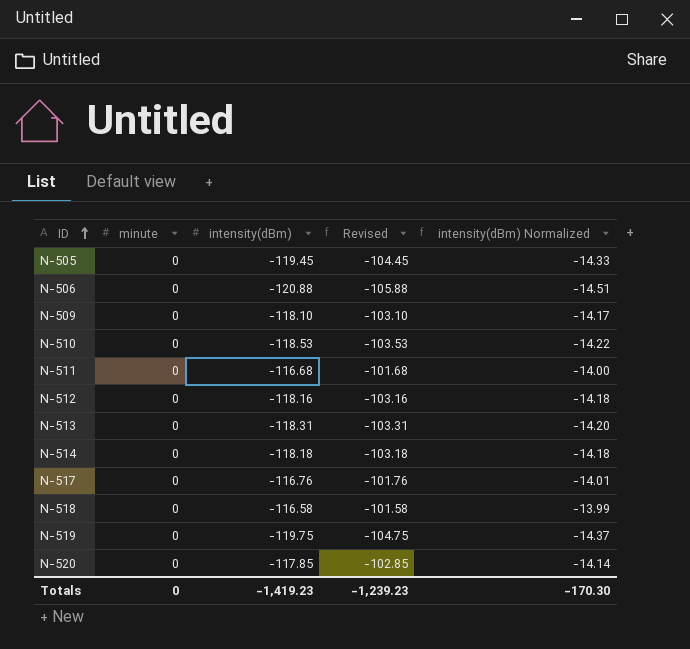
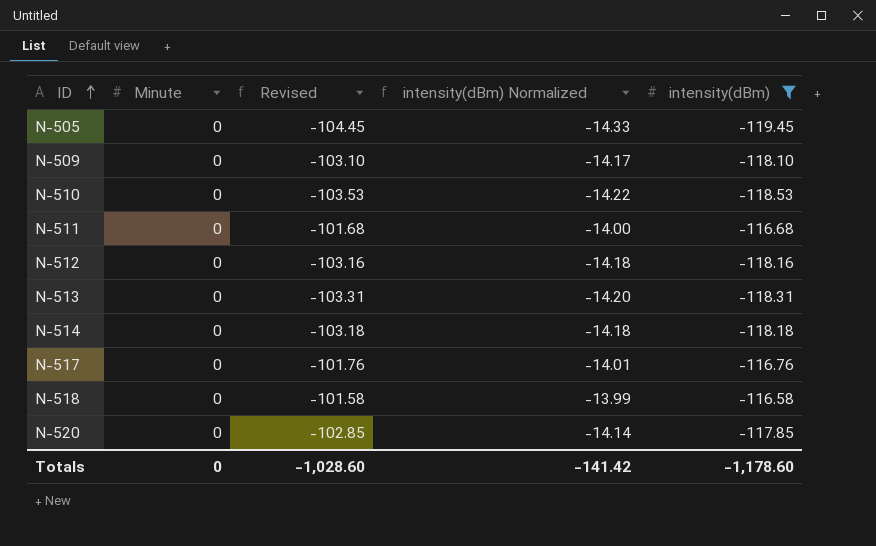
filter: none -> intensity(dBm) >= -119.45
column name: minute -> Minute
column intensity(dBm) | position: 3 -> 5
Totals | Revised: -1,239.23 -> -1,028.60
Totals | intensity(dBm) Normalized: -170.30 -> -141.42
Totals | intensity(dBm): -1,419.23 -> -1,178.60

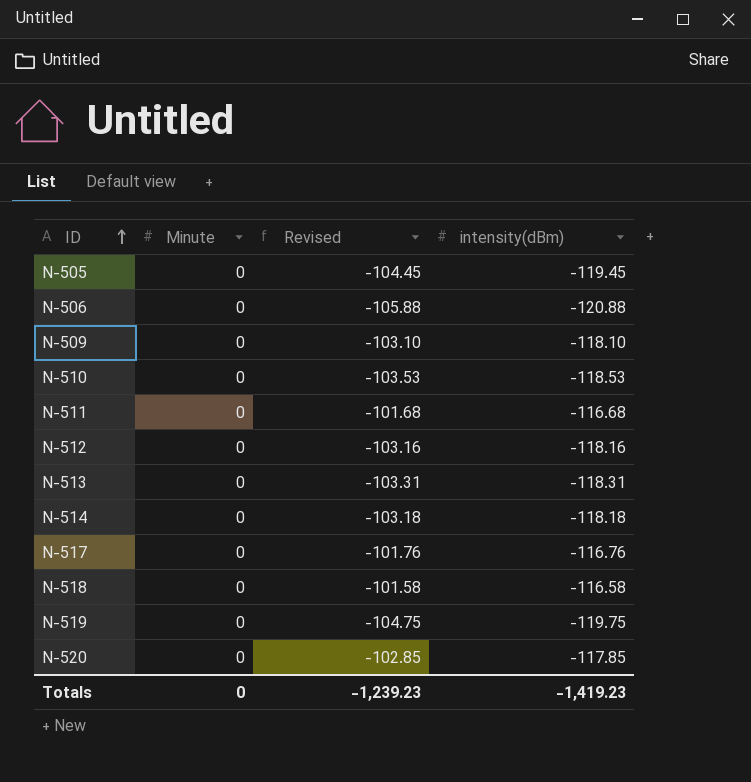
filter: intensity(dBm) >= -119.45 -> none
column intensity(dBm) Normalized | formula: [intensity(dBm)] * 0.12 -> none
Totals | Revised: -1,028.60 -> -1,239.23
Totals | intensity(dBm): -1,178.60 -> -1,419.23

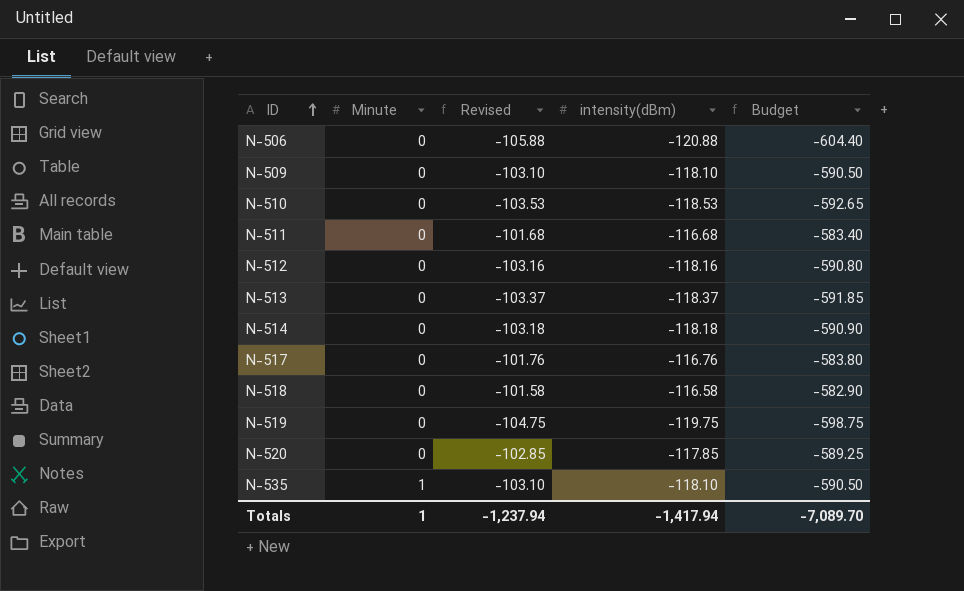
column Budget | formula: none -> [intensity(dBm)] * 5
row N-505: 0 | -104.45 | -119.45 -> none
N-513 | Revised: -103.31 -> -103.37
N-513 | intensity(dBm): -118.31 -> -118.37
row N-535: none -> 1 | -103.10 | -118.10 | -590.50
Totals | Minute: 0 -> 1
Totals | Revised: -1,239.23 -> -1,237.94
Totals | intensity(dBm): -1,419.23 -> -1,417.94

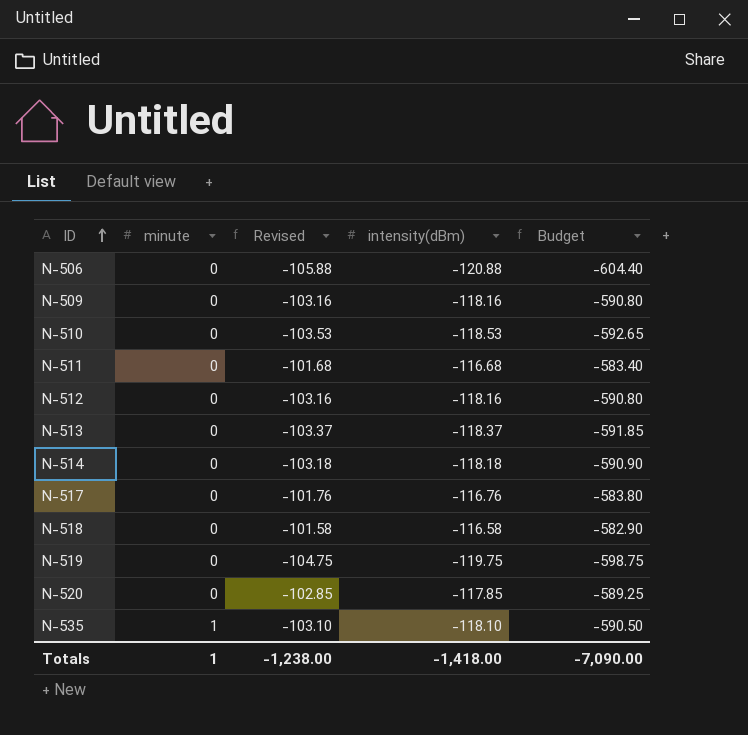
column name: Minute -> minute
N-509 | Revised: -103.10 -> -103.16
N-509 | intensity(dBm): -118.10 -> -118.16
N-509 | Budget: -590.50 -> -590.80
Totals | Revised: -1,237.94 -> -1,238.00
Totals | intensity(dBm): -1,417.94 -> -1,418.00
Totals | Budget: -7,089.70 -> -7,090.00

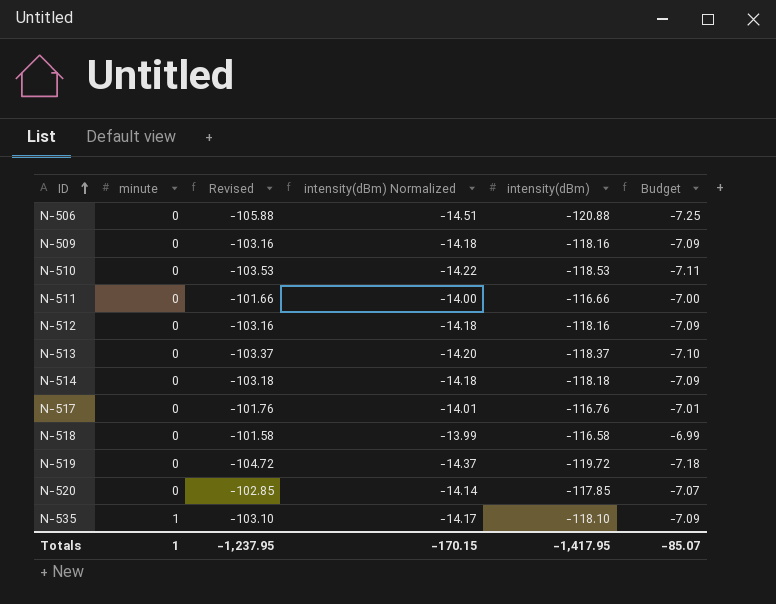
column intensity(dBm) Normalized | formula: none -> [intensity(dBm)] * 0.12
column Budget | formula: [intensity(dBm)] * 5 -> [intensity(dBm)] * 0.06
N-511 | Revised: -101.68 -> -101.66
N-511 | intensity(dBm): -116.68 -> -116.66
N-519 | Revised: -104.75 -> -104.72
N-519 | intensity(dBm): -119.75 -> -119.72
Totals | Revised: -1,238.00 -> -1,237.95
Totals | intensity(dBm): -1,418.00 -> -1,417.95
Totals | Budget: -7,090.00 -> -85.07

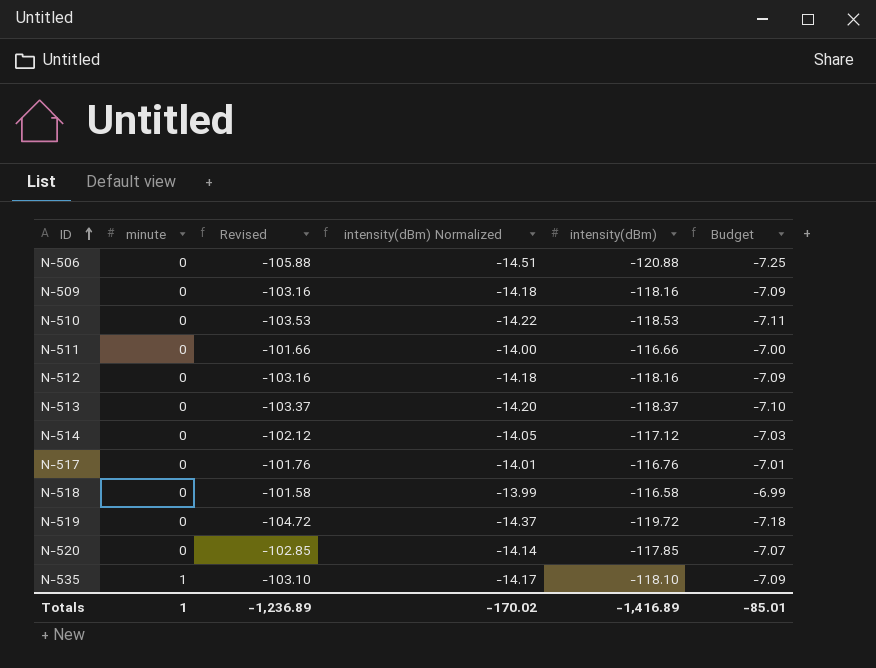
N-514 | Revised: -103.18 -> -102.12
N-514 | intensity(dBm) Normalized: -14.18 -> -14.05
N-514 | intensity(dBm): -118.18 -> -117.12
N-514 | Budget: -7.09 -> -7.03
Totals | Revised: -1,237.95 -> -1,236.89
Totals | intensity(dBm) Normalized: -170.15 -> -170.02
Totals | intensity(dBm): -1,417.95 -> -1,416.89
Totals | Budget: -85.07 -> -85.01

